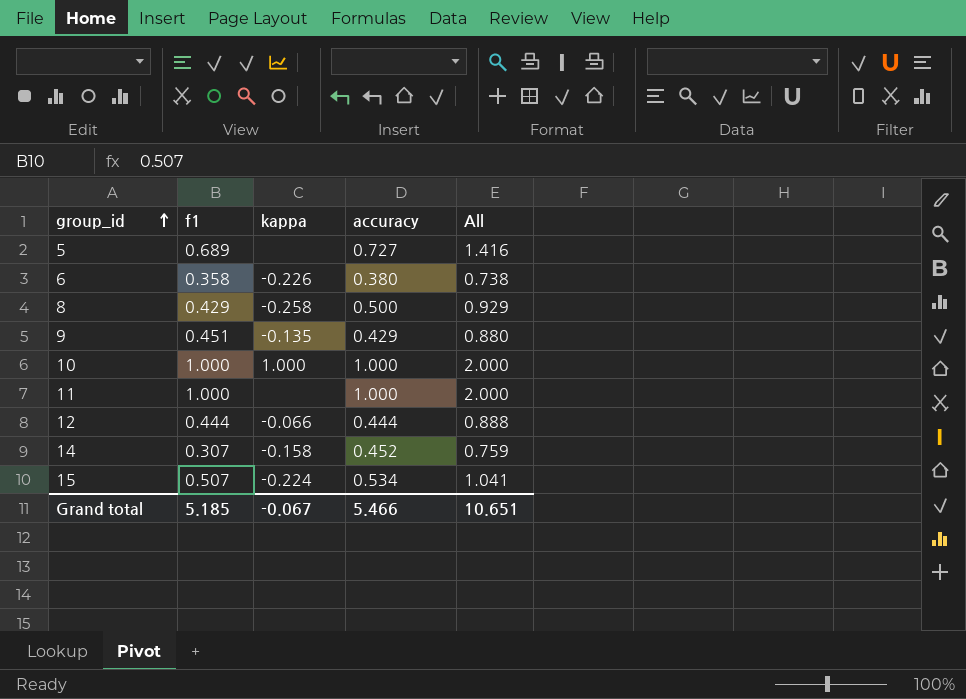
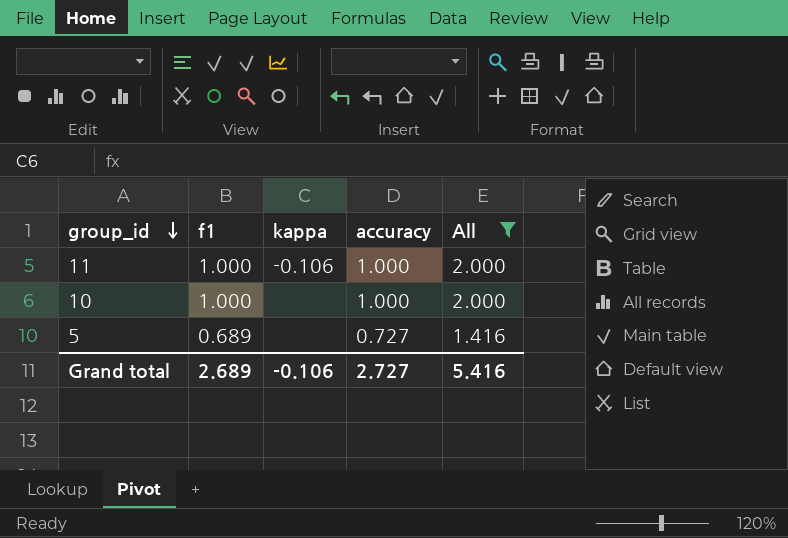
filter: none -> All >= 1.416
row order: group_id ascending -> group_id descending
11 | kappa: none -> -0.106
10 | kappa: 1.000 -> none
Grand total | f1: 5.185 -> 2.689
Grand total | kappa: -0.067 -> -0.106
Grand total | accuracy: 5.466 -> 2.727
Grand total | All: 10.651 -> 5.416

